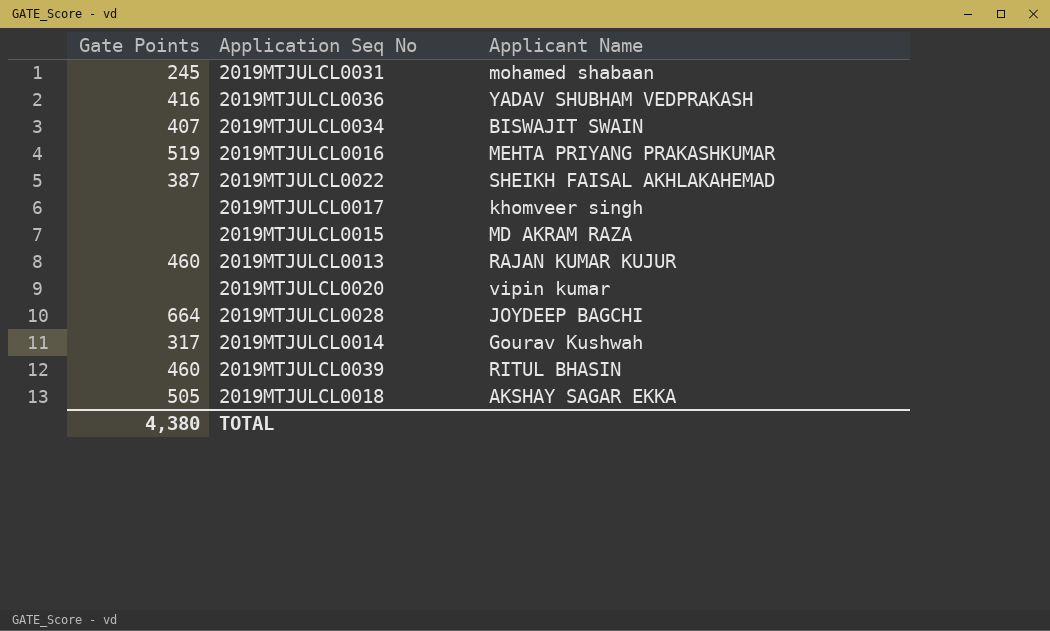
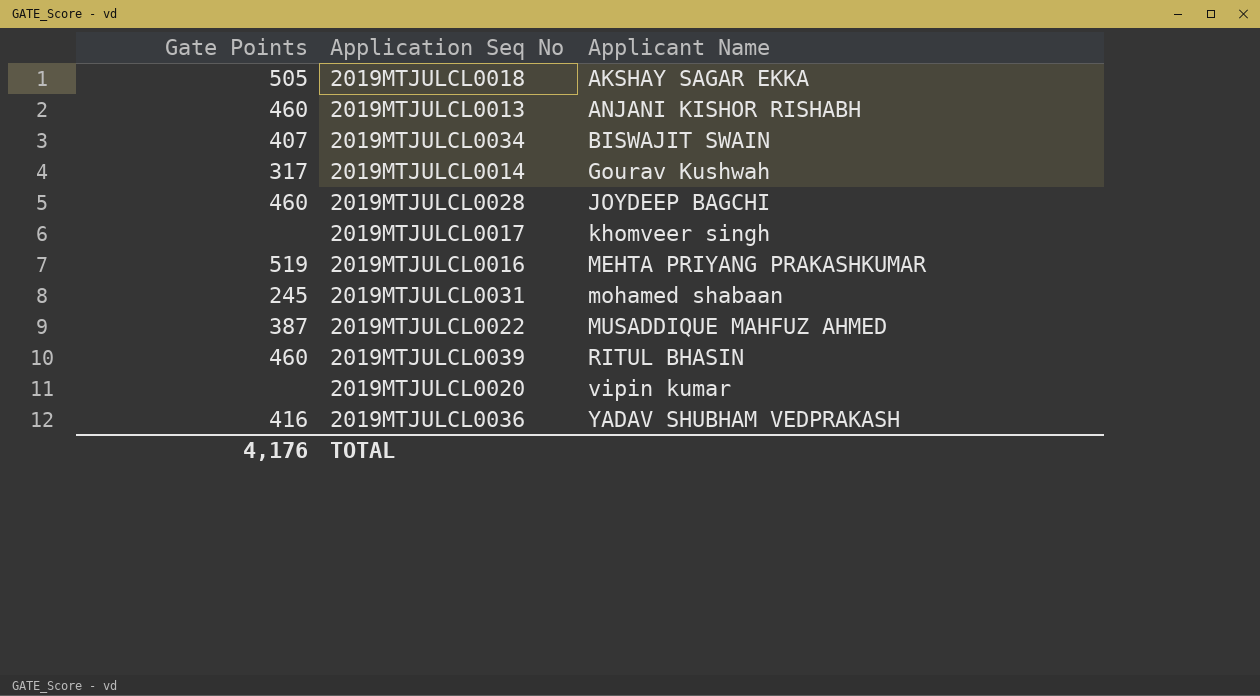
row order: none -> Applicant Name ascending
row 2019MTJULCL0015: none | MD AKRAM RAZA -> none
2019MTJULCL0013 | Applicant Name: RAJAN KUMAR KUJUR -> ANJANI KISHOR RISHABH
2019MTJULCL0028 | Gate Points: 664 -> 460
2019MTJULCL0022 | Applicant Name: SHEIKH FAISAL AKHLAKAHEMAD -> MUSADDIQUE MAHFUZ AHMED
TOTAL | Gate Points: 4,380 -> 4,176

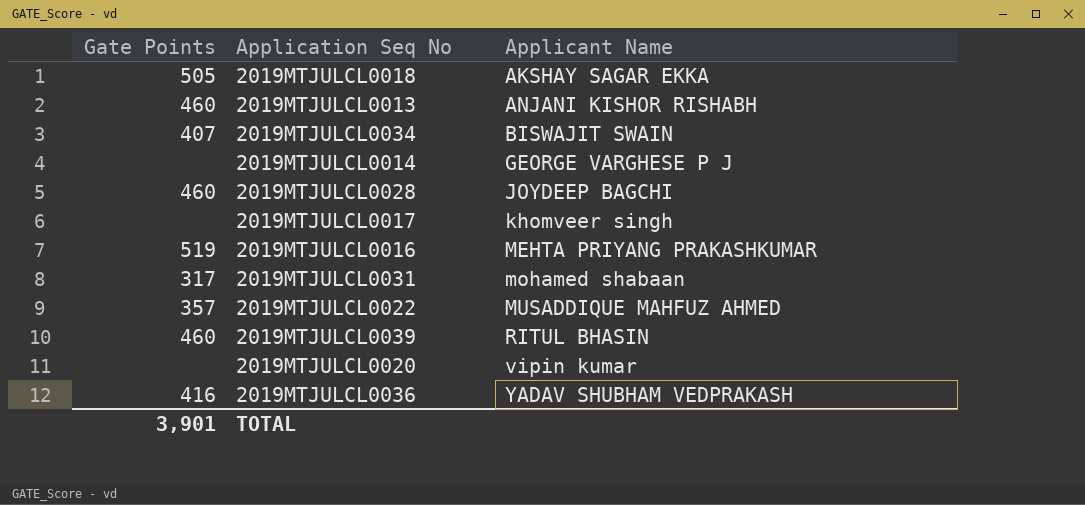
2019MTJULCL0014 | Gate Points: 317 -> none
2019MTJULCL0014 | Applicant Name: Gourav Kushwah -> GEORGE VARGHESE P J
2019MTJULCL0031 | Gate Points: 245 -> 317
2019MTJULCL0022 | Gate Points: 387 -> 357
TOTAL | Gate Points: 4,176 -> 3,901

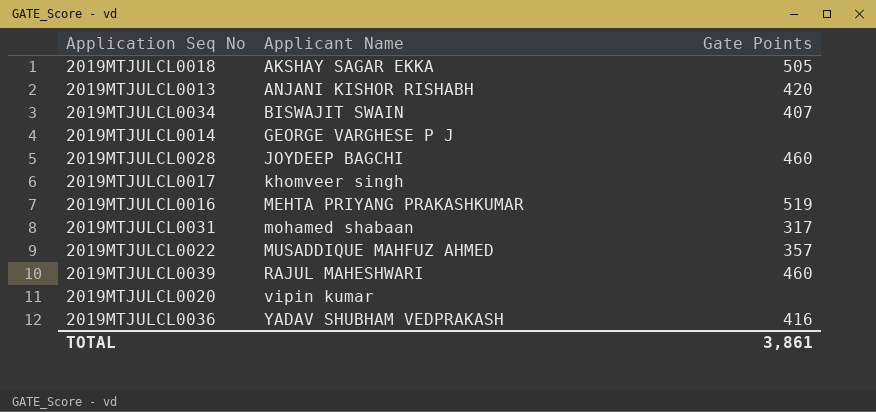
column Gate Points | position: 1 -> 3
2019MTJULCL0013 | Gate Points: 460 -> 420
2019MTJULCL0039 | Applicant Name: RITUL BHASIN -> RAJUL MAHESHWARI
TOTAL | Gate Points: 3,901 -> 3,861

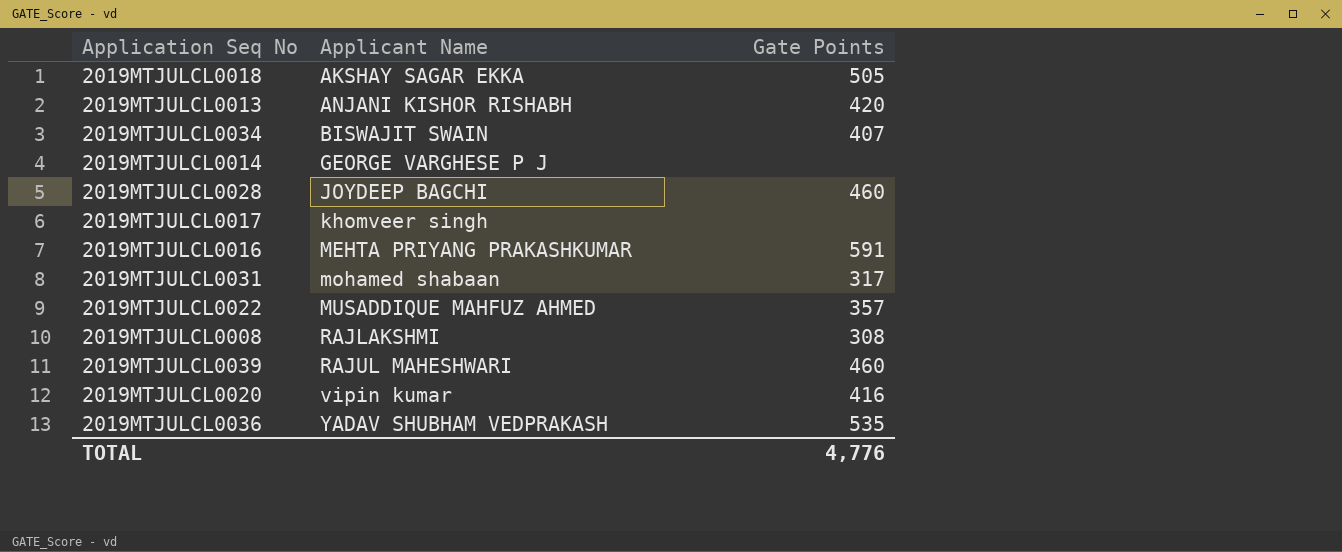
2019MTJULCL0016 | Gate Points: 519 -> 591
row 2019MTJULCL0008: none -> RAJLAKSHMI | 308
2019MTJULCL0020 | Gate Points: none -> 416
2019MTJULCL0036 | Gate Points: 416 -> 535
TOTAL | Gate Points: 3,861 -> 4,776

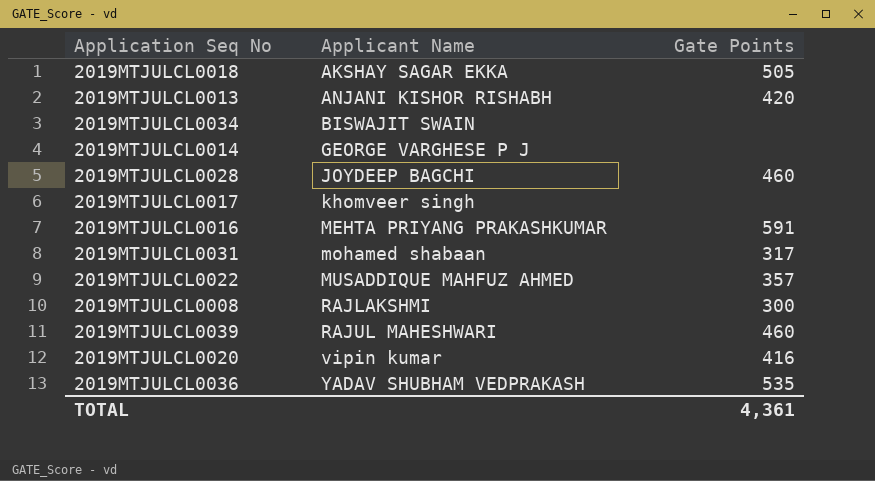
2019MTJULCL0034 | Gate Points: 407 -> none
2019MTJULCL0008 | Gate Points: 308 -> 300
TOTAL | Gate Points: 4,776 -> 4,361

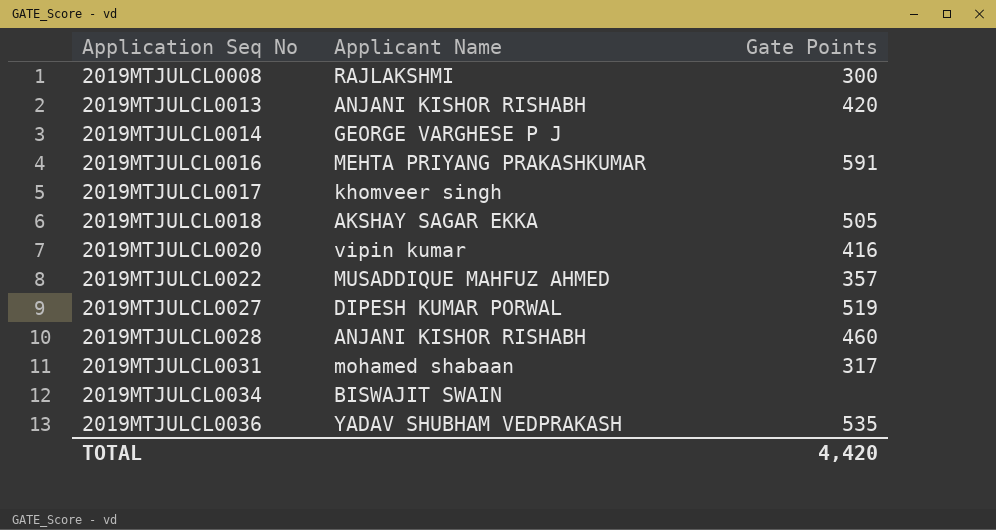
row order: Applicant Name ascending -> Application Seq No ascending
row 2019MTJULCL0039: RAJUL MAHESHWARI | 460 -> none
row 2019MTJULCL0027: none -> DIPESH KUMAR PORWAL | 519
2019MTJULCL0028 | Applicant Name: JOYDEEP BAGCHI -> ANJANI KISHOR RISHABH
TOTAL | Gate Points: 4,361 -> 4,420

